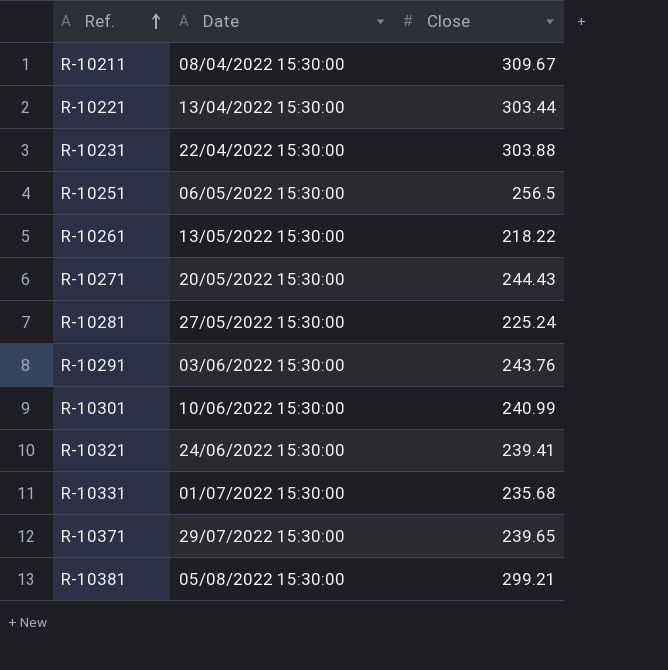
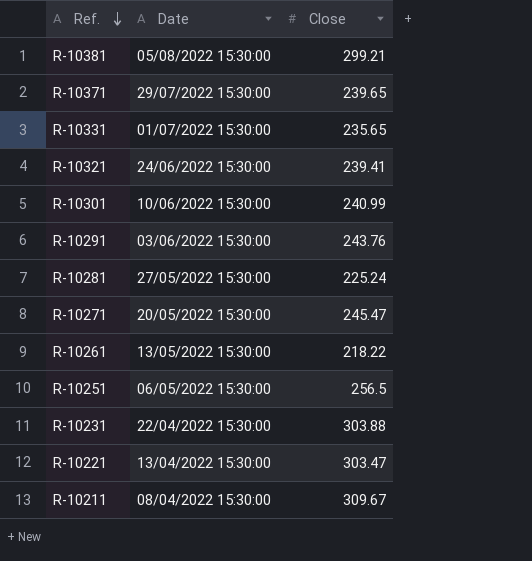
row order: Ref. ascending -> Ref. descending
R-10331 | Close: 235.68 -> 235.65
R-10271 | Close: 244.43 -> 245.47
R-10221 | Close: 303.44 -> 303.47

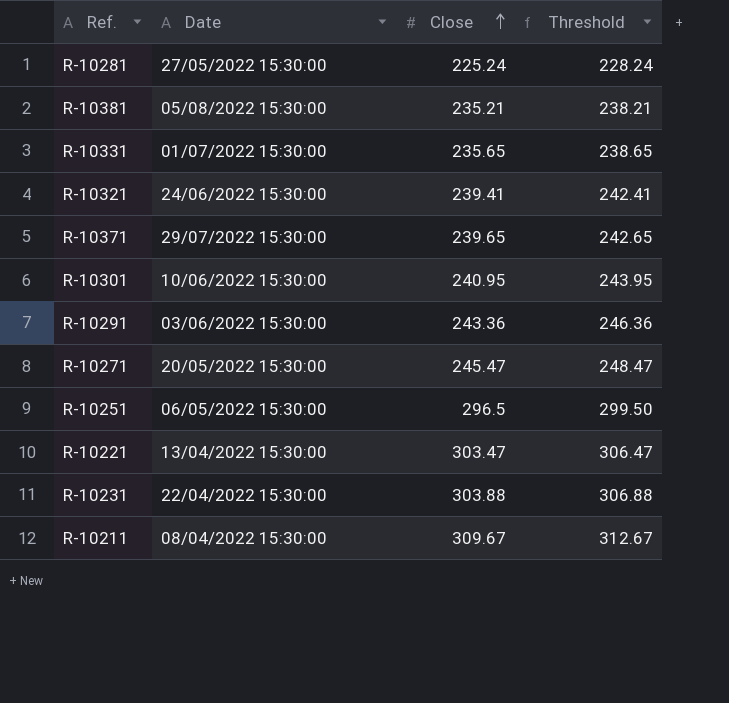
row order: Ref. descending -> Close ascending
column Threshold | formula: none -> [Close] + 3
row R-10261: 13/05/2022 15:30:00 | 218.22 -> none
R-10381 | Close: 299.21 -> 235.21
R-10301 | Close: 240.99 -> 240.95
R-10291 | Close: 243.76 -> 243.36
R-10251 | Close: 256.5 -> 296.5

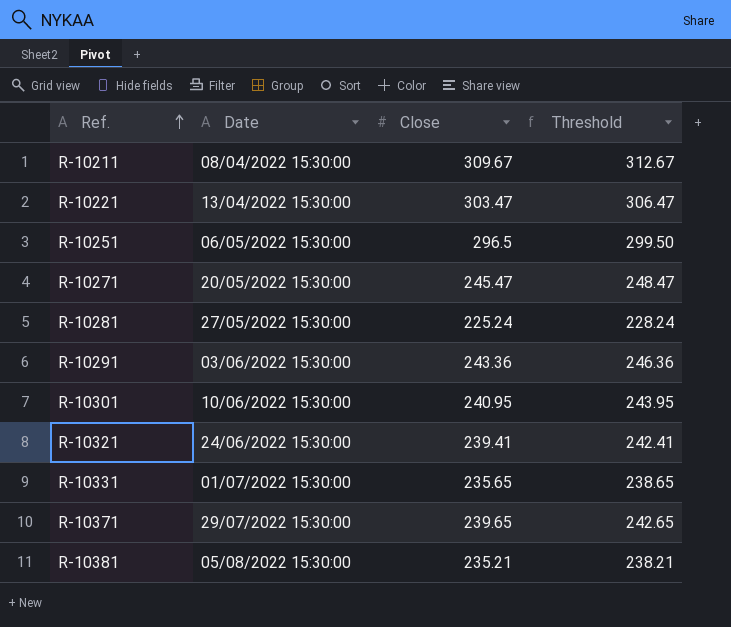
row order: Close ascending -> Ref. ascending
row R-10231: 22/04/2022 15:30:00 | 303.88 | 306.88 -> none

